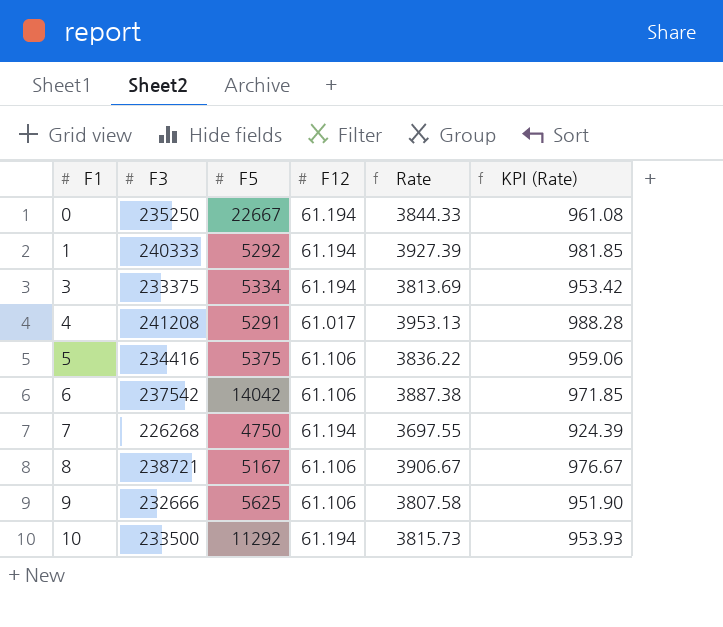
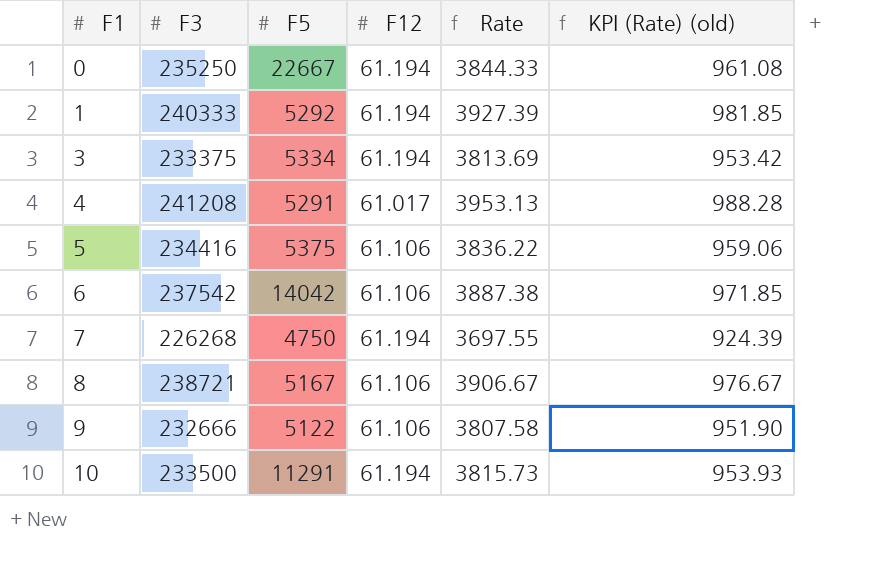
column name: KPI (Rate) -> KPI (Rate) (old)
9 | F5: 5625 -> 5122
10 | F5: 11292 -> 11291

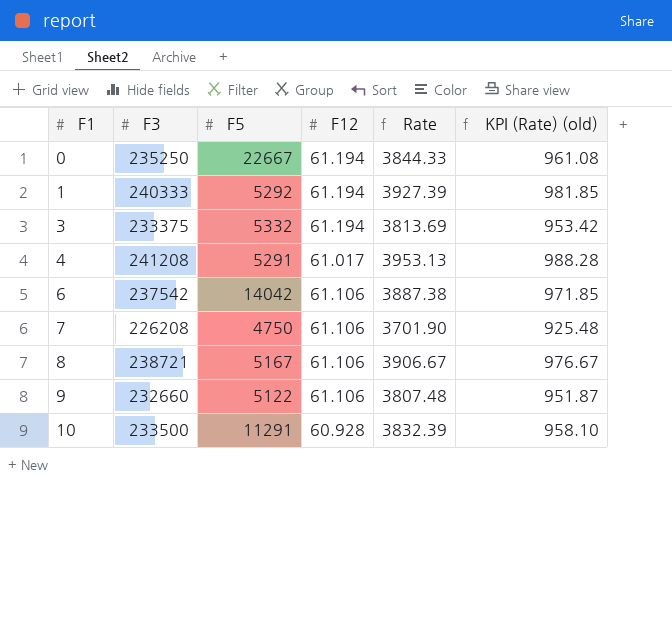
row 5: 234416 | 5375 | 61.106 | 3836.22 | 959.06 -> none
3 | F5: 5334 -> 5332
7 | F3: 226268 -> 226208
7 | F12: 61.194 -> 61.106
7 | Rate: 3697.55 -> 3701.90
7 | KPI (Rate) (old): 924.39 -> 925.48
9 | F3: 232666 -> 232660
9 | Rate: 3807.58 -> 3807.48
9 | KPI (Rate) (old): 951.90 -> 951.87
10 | F12: 61.194 -> 60.928
10 | Rate: 3815.73 -> 3832.39
10 | KPI (Rate) (old): 953.93 -> 958.10

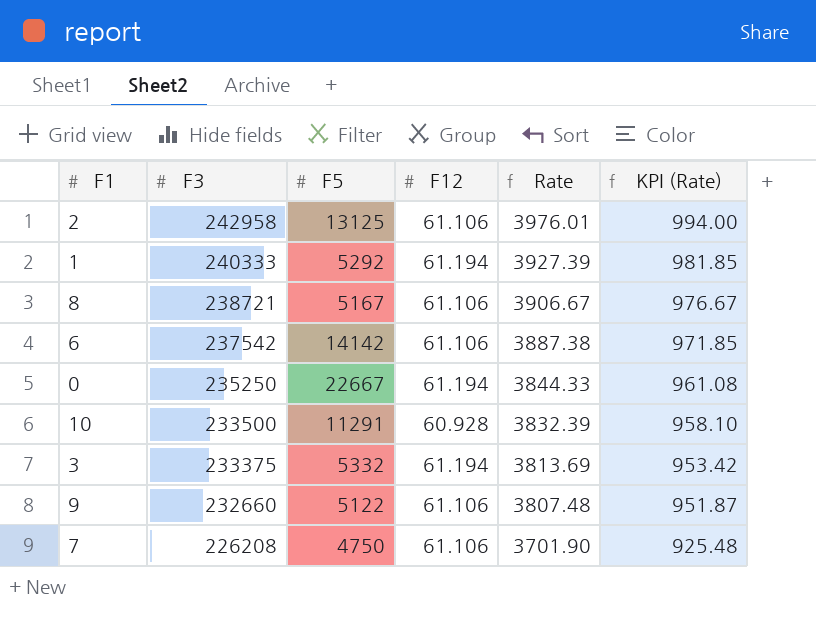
row order: F1 ascending -> F3 descending
column name: KPI (Rate) (old) -> KPI (Rate)
row 4: 241208 | 5291 | 61.017 | 3953.13 | 988.28 -> none
row 2: none -> 242958 | 13125 | 61.106 | 3976.01 | 994.00
6 | F5: 14042 -> 14142

